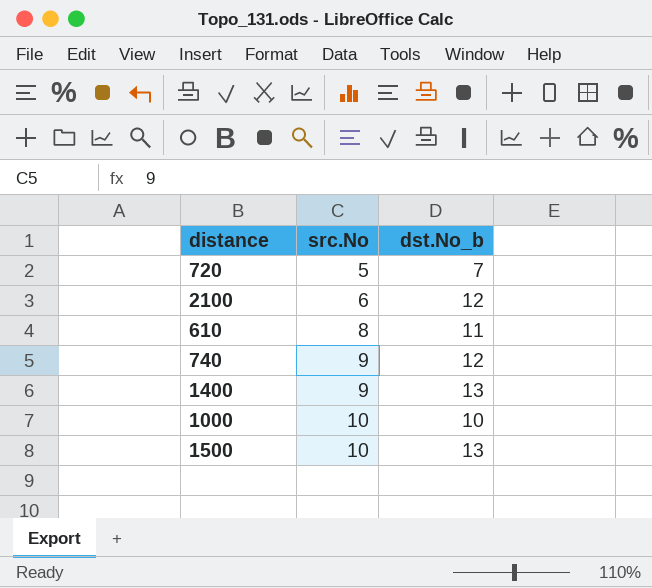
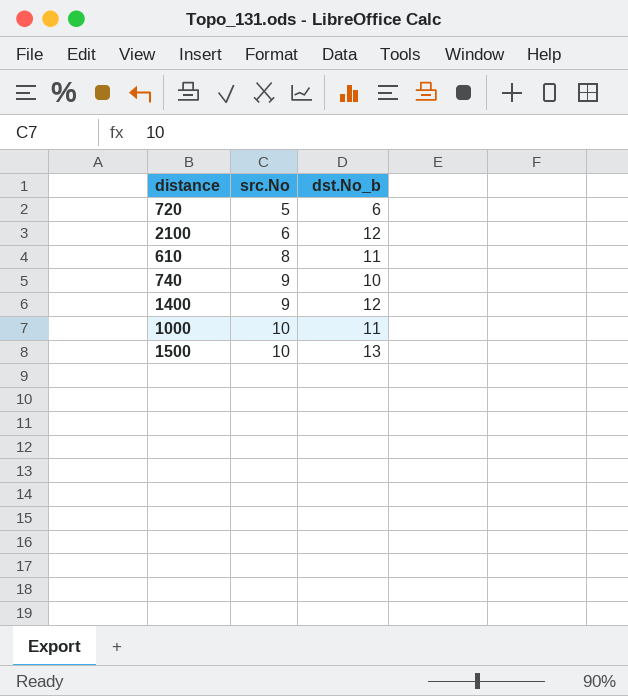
720 | dst.No_b: 7 -> 6
740 | dst.No_b: 12 -> 10
1400 | dst.No_b: 13 -> 12
1000 | dst.No_b: 10 -> 11

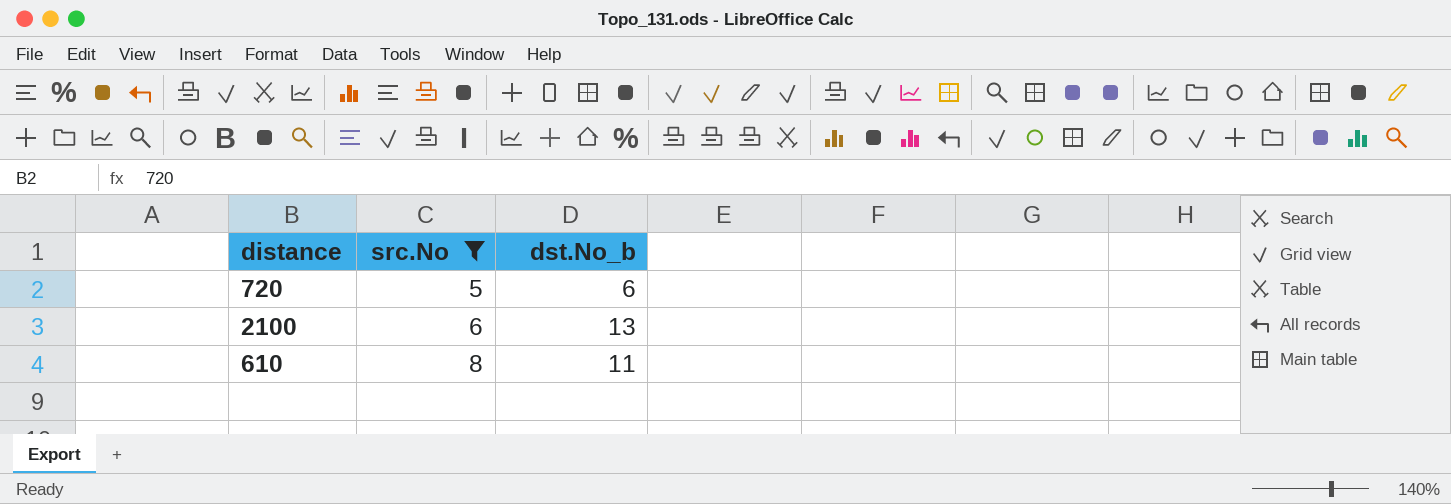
filter: none -> src.No <= 8
2100 | dst.No_b: 12 -> 13

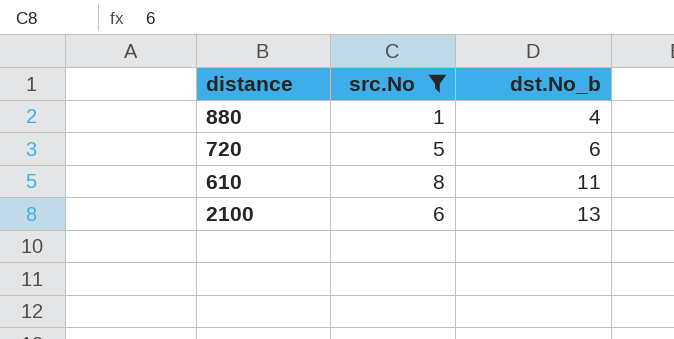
row order: src.No ascending -> dst.No_b ascending
row 880: none -> 1 | 4

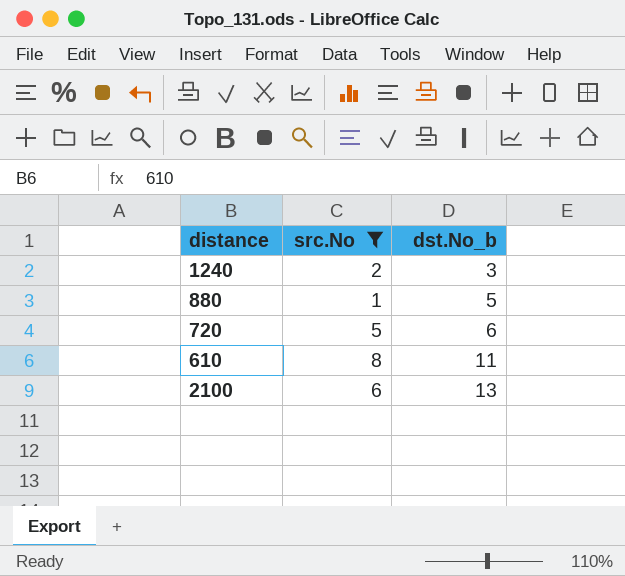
row 1240: none -> 2 | 3
880 | dst.No_b: 4 -> 5

